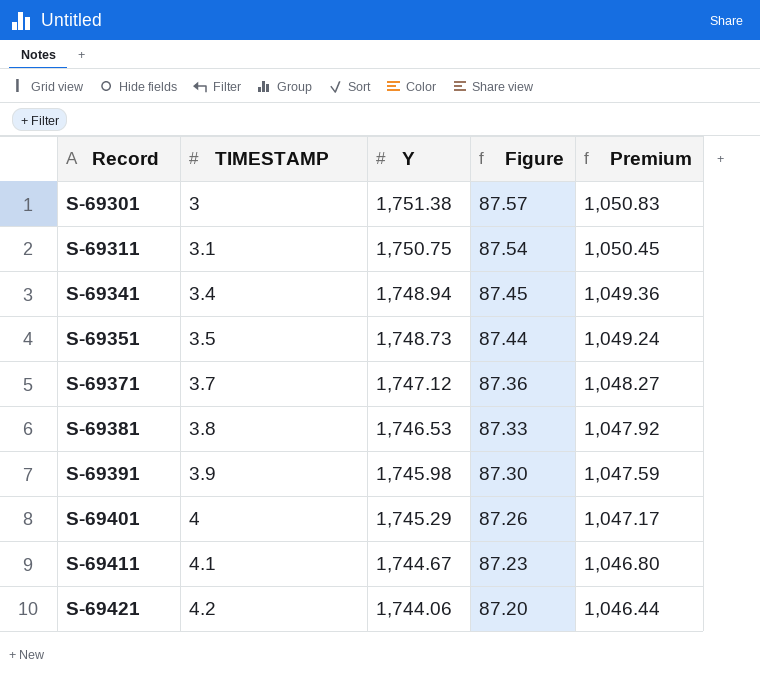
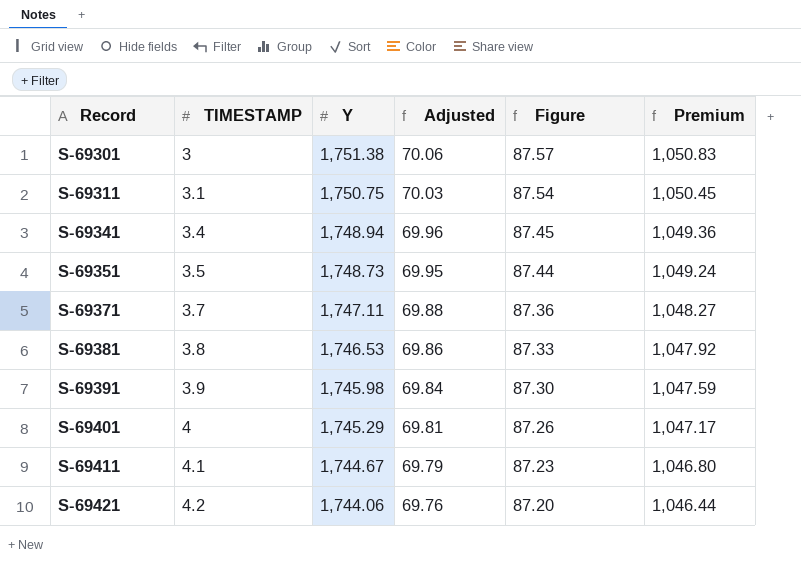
column Adjusted | formula: none -> [Y] * 0.04
S-69371 | Y: 1,747.12 -> 1,747.11

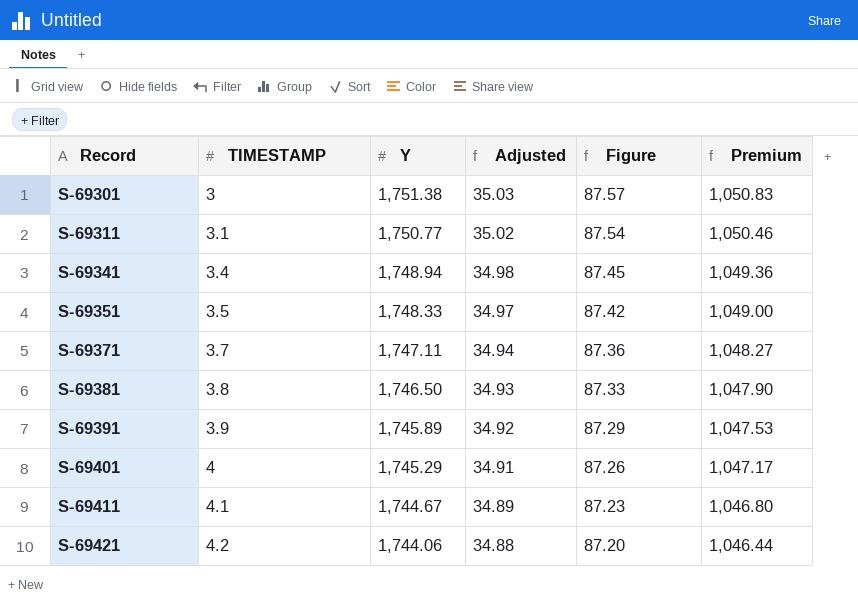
column Adjusted | formula: [Y] * 0.04 -> [Y] * 0.02
S-69311 | Y: 1,750.75 -> 1,750.77
S-69311 | Premium: 1,050.45 -> 1,050.46
S-69351 | Y: 1,748.73 -> 1,748.33
S-69351 | Figure: 87.44 -> 87.42
S-69351 | Premium: 1,049.24 -> 1,049.00
S-69381 | Y: 1,746.53 -> 1,746.50
S-69381 | Premium: 1,047.92 -> 1,047.90
S-69391 | Y: 1,745.98 -> 1,745.89
S-69391 | Figure: 87.30 -> 87.29
S-69391 | Premium: 1,047.59 -> 1,047.53

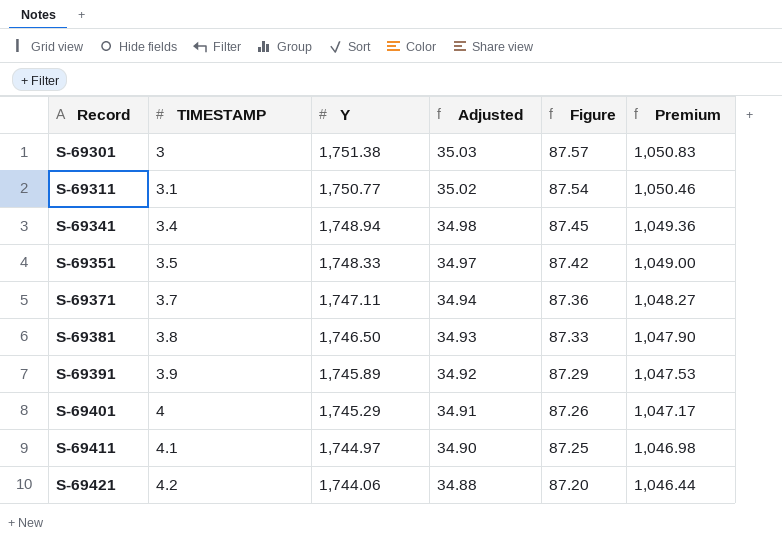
S-69411 | Y: 1,744.67 -> 1,744.97
S-69411 | Adjusted: 34.89 -> 34.90
S-69411 | Figure: 87.23 -> 87.25
S-69411 | Premium: 1,046.80 -> 1,046.98

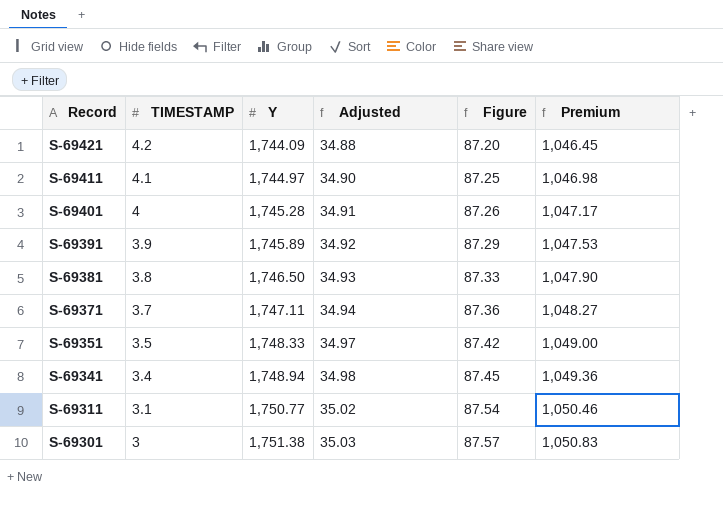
row order: Record ascending -> Record descending
S-69421 | Y: 1,744.06 -> 1,744.09
S-69421 | Premium: 1,046.44 -> 1,046.45
S-69401 | Y: 1,745.29 -> 1,745.28

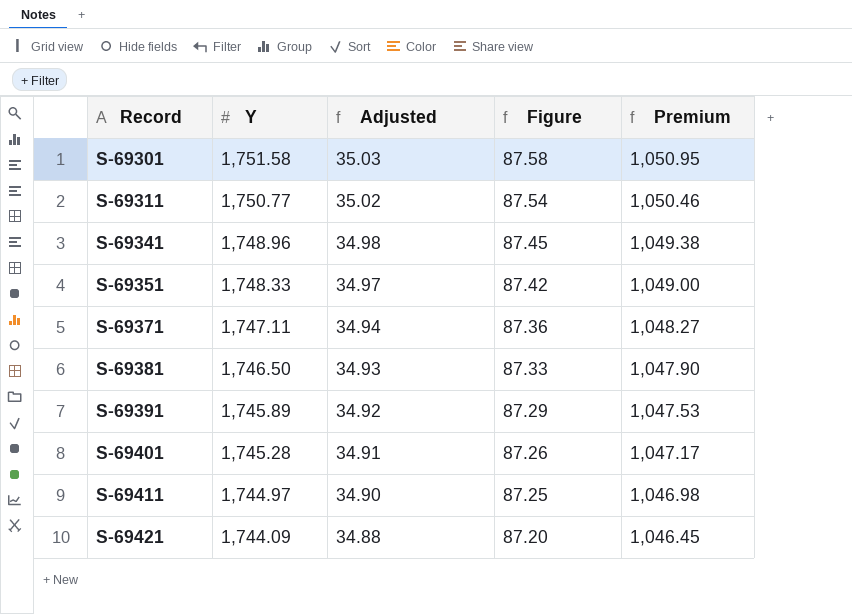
row order: Record descending -> Record ascending
column TIMESTAMP | position: 2 -> none
S-69301 | Y: 1,751.38 -> 1,751.58
S-69301 | Figure: 87.57 -> 87.58
S-69301 | Premium: 1,050.83 -> 1,050.95
S-69341 | Y: 1,748.94 -> 1,748.96
S-69341 | Premium: 1,049.36 -> 1,049.38

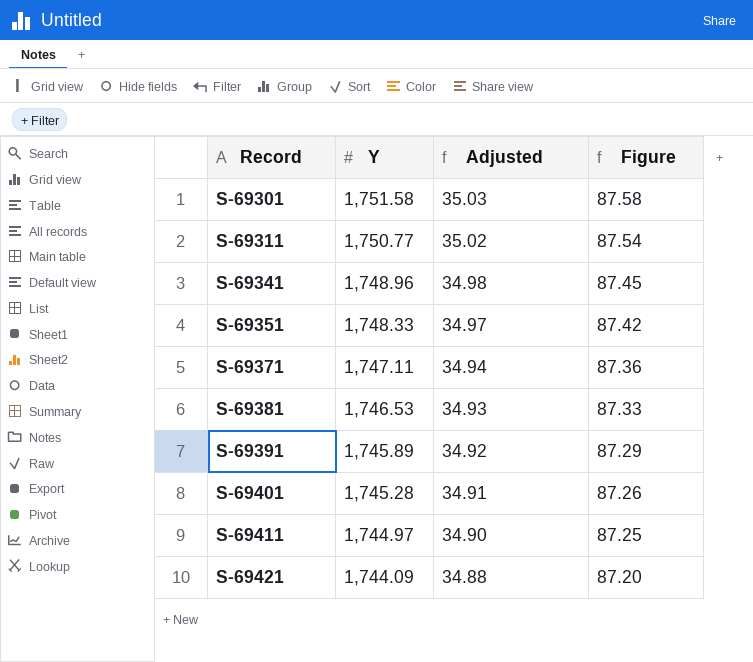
column Premium | formula: [Y] * 0.6 -> none
S-69381 | Y: 1,746.50 -> 1,746.53

